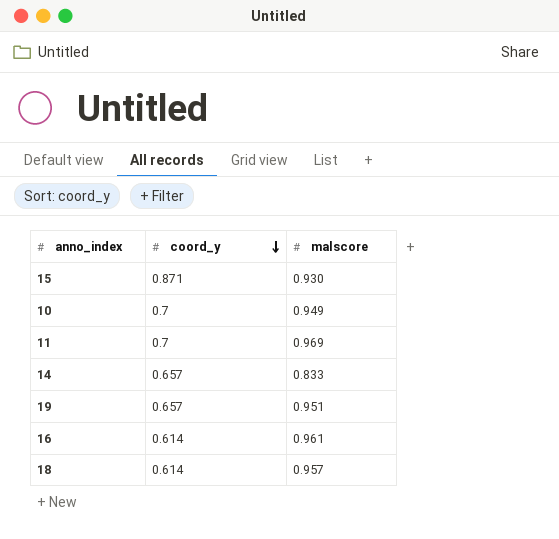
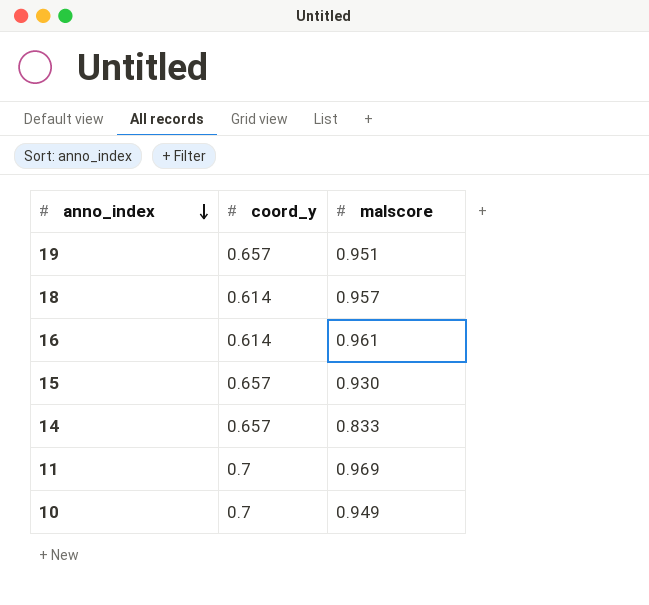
row order: coord_y descending -> anno_index descending
15 | coord_y: 0.871 -> 0.657

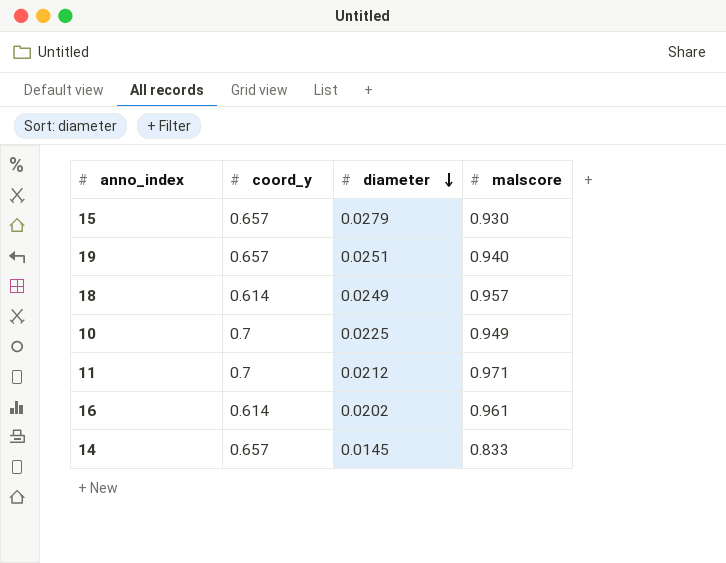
row order: anno_index descending -> diameter descending
column diameter | position: none -> 3
19 | malscore: 0.951 -> 0.940
11 | malscore: 0.969 -> 0.971

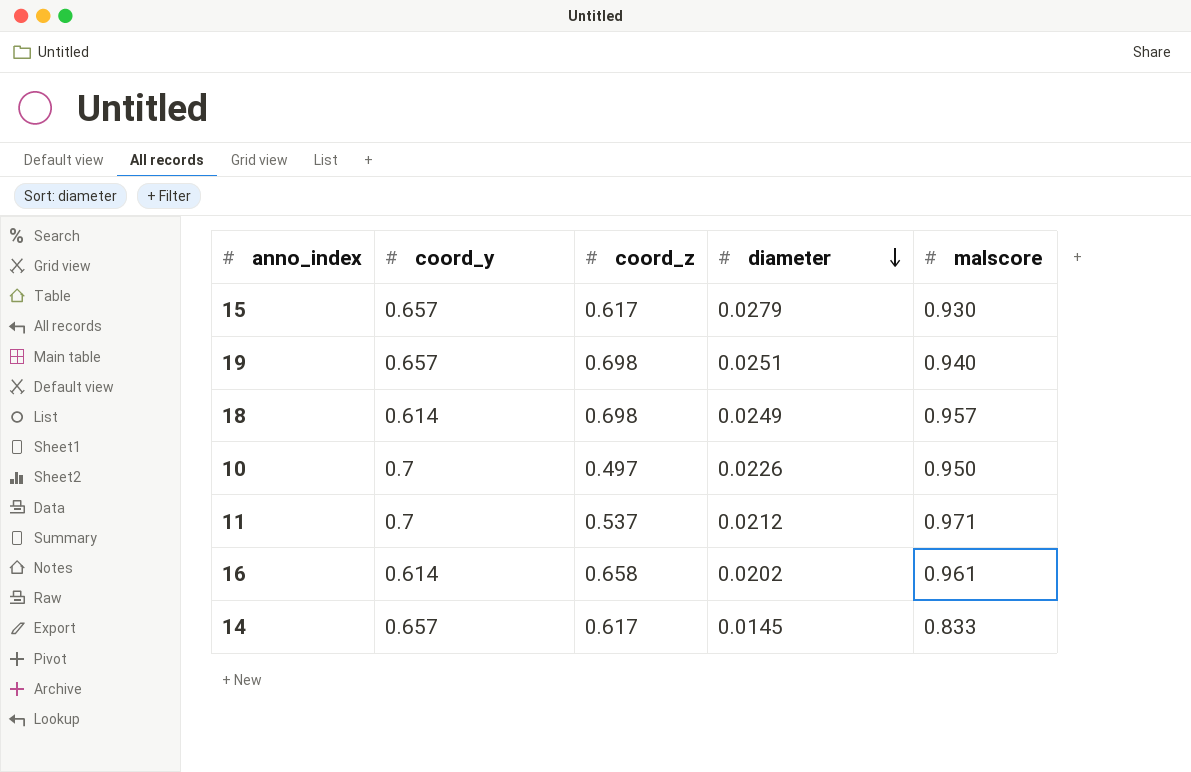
column coord_z | position: none -> 3
10 | diameter: 0.0225 -> 0.0226
10 | malscore: 0.949 -> 0.950

